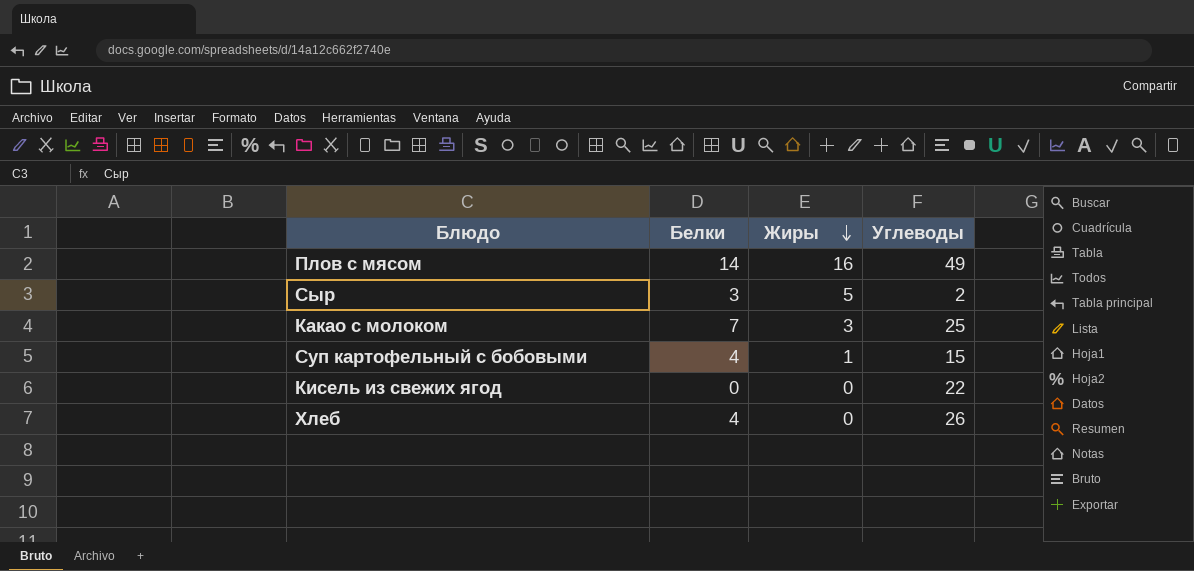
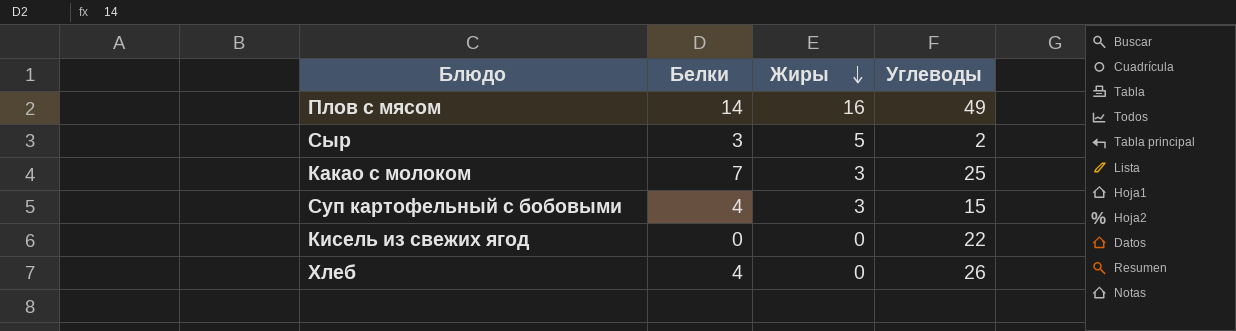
Суп картофельный с бобовыми | Жиры: 1 -> 3

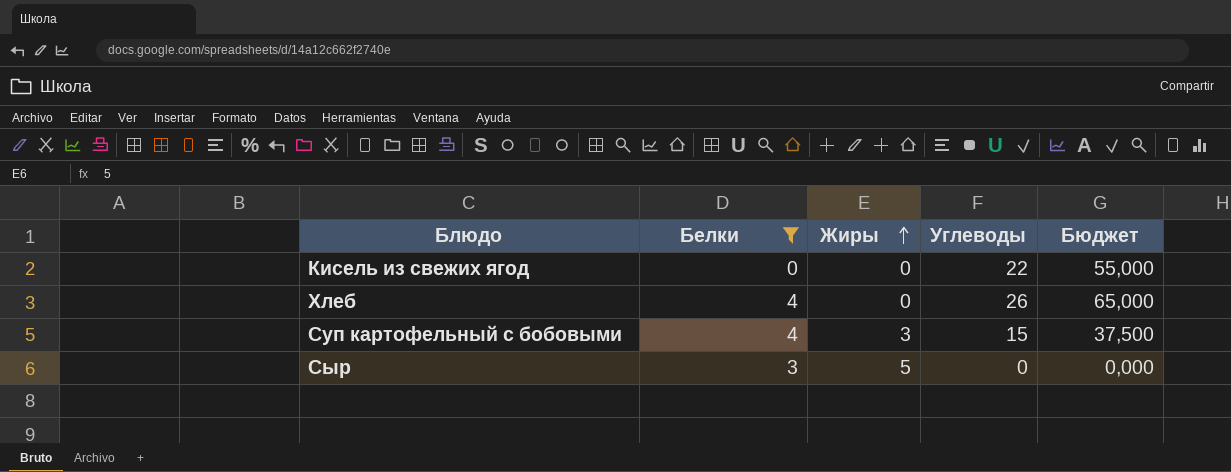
filter: none -> Белки <= 4
row order: Жиры descending -> Жиры ascending
column Бюджет | formula: none -> [Углеводы] * 2,5
Сыр | Углеводы: 2 -> 0

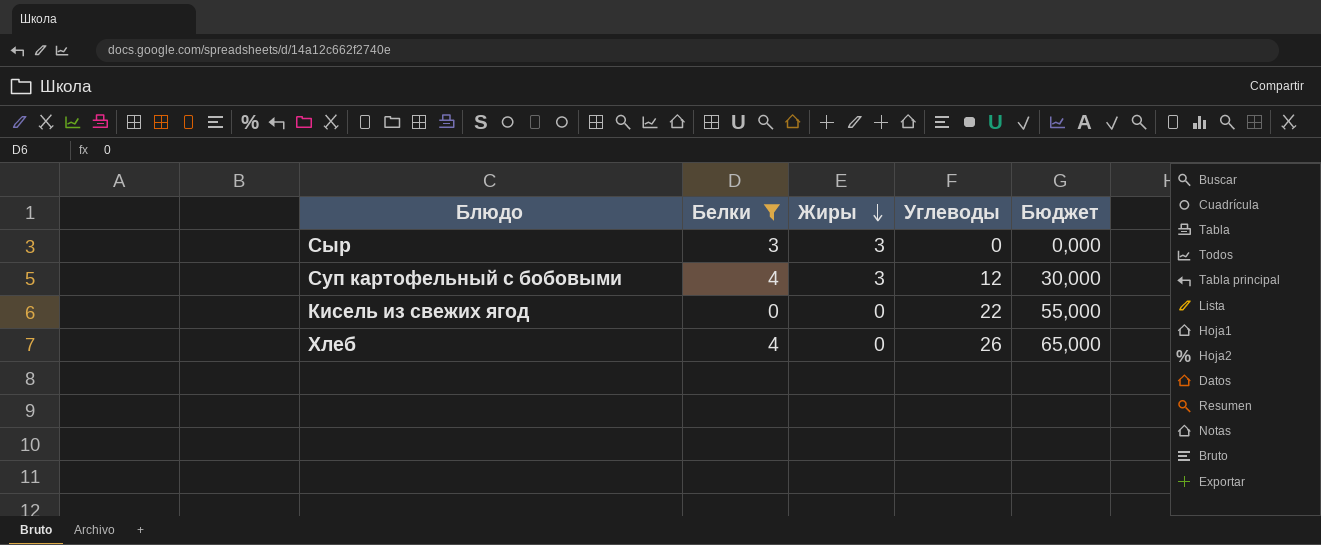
row order: Жиры ascending -> Жиры descending
Сыр | Жиры: 5 -> 3
Суп картофельный с бобовыми | Углеводы: 15 -> 12
Суп картофельный с бобовыми | Бюджет: 37,500 -> 30,000

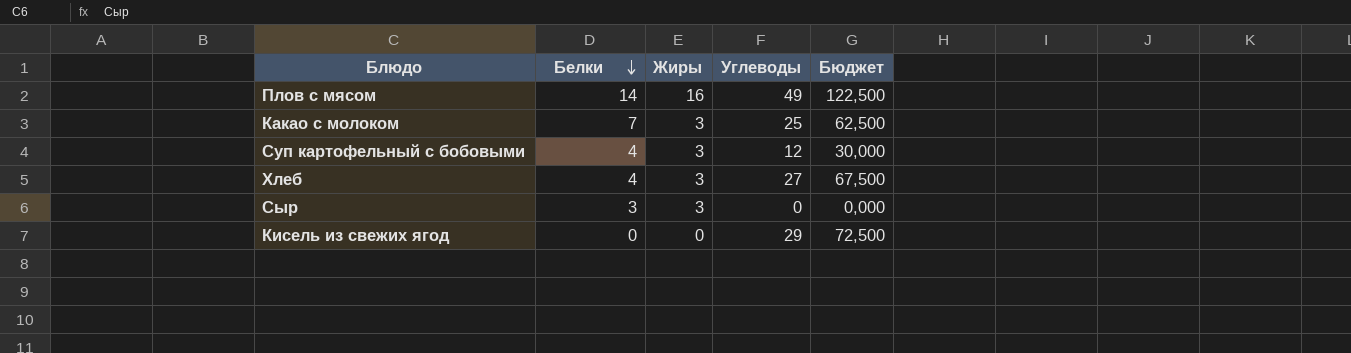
filter: Белки <= 4 -> none
row order: Жиры descending -> Белки descending
Хлеб | Жиры: 0 -> 3
Хлеб | Углеводы: 26 -> 27
Хлеб | Бюджет: 65,000 -> 67,500
Кисель из свежих ягод | Углеводы: 22 -> 29
Кисель из свежих ягод | Бюджет: 55,000 -> 72,500

